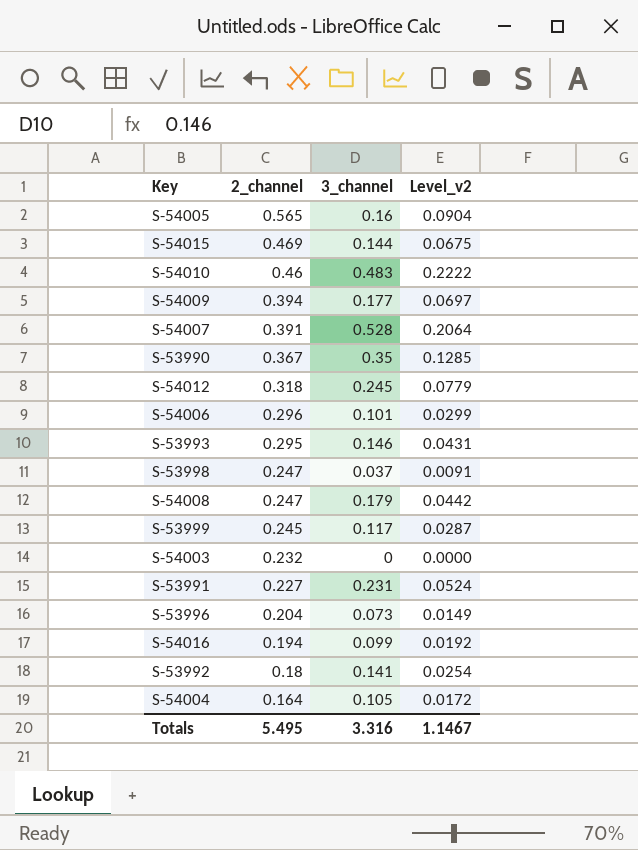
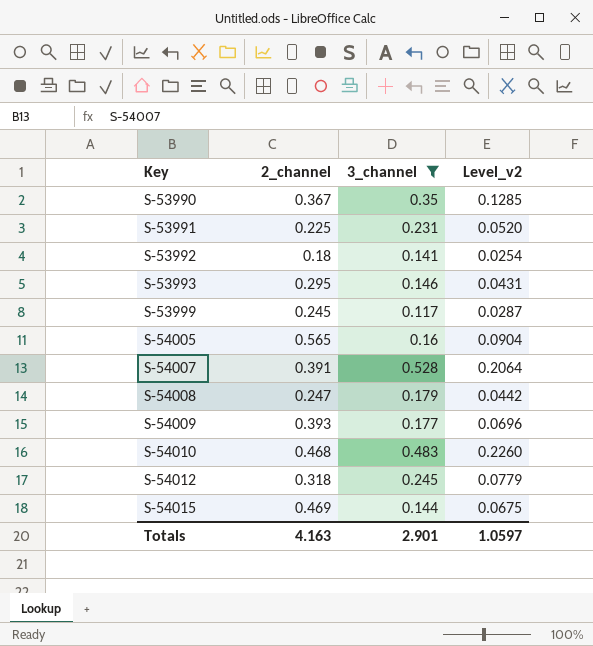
filter: none -> 3_channel >= 0.117
row order: 2_channel descending -> Key ascending
S-53991 | 2_channel: 0.227 -> 0.225
S-53991 | Level_v2: 0.0524 -> 0.0520
S-54009 | 2_channel: 0.394 -> 0.393
S-54009 | Level_v2: 0.0697 -> 0.0696
S-54010 | 2_channel: 0.46 -> 0.468
S-54010 | Level_v2: 0.2222 -> 0.2260
Totals | 2_channel: 5.495 -> 4.163
Totals | 3_channel: 3.316 -> 2.901
Totals | Level_v2: 1.1467 -> 1.0597

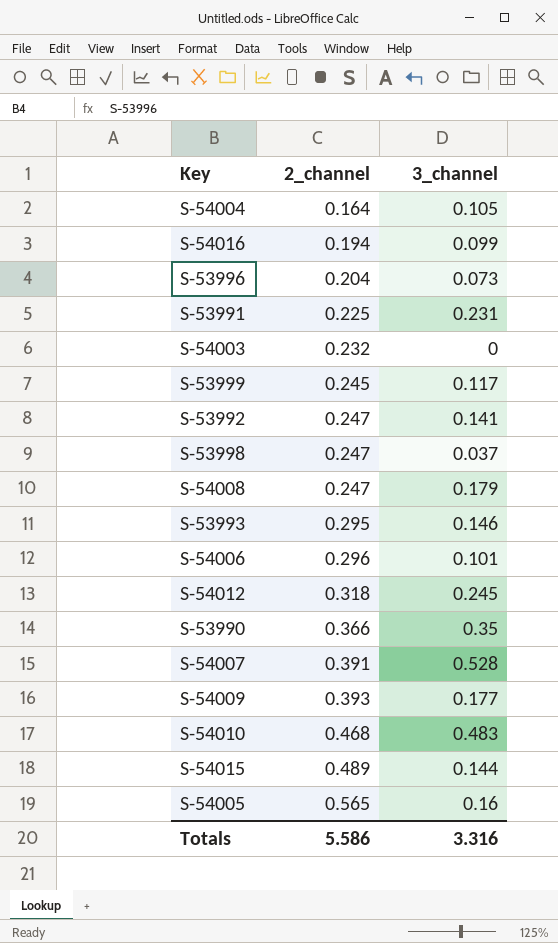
filter: 3_channel >= 0.117 -> none
row order: Key ascending -> 2_channel ascending
column Level_v2 | formula: [2_channel] * [3_channel] -> none
S-53992 | 2_channel: 0.18 -> 0.247
S-53990 | 2_channel: 0.367 -> 0.366
S-54015 | 2_channel: 0.469 -> 0.489
Totals | 2_channel: 4.163 -> 5.586
Totals | 3_channel: 2.901 -> 3.316

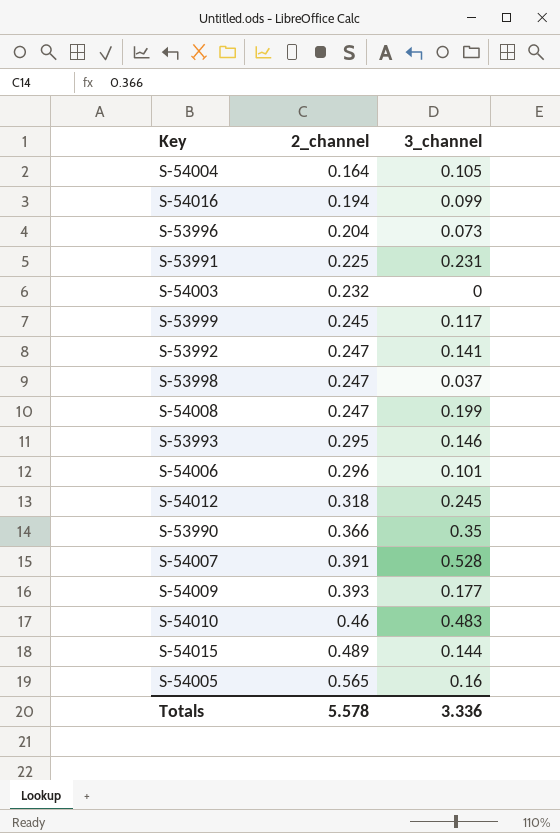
S-54008 | 3_channel: 0.179 -> 0.199
S-54010 | 2_channel: 0.468 -> 0.46
Totals | 2_channel: 5.586 -> 5.578
Totals | 3_channel: 3.316 -> 3.336

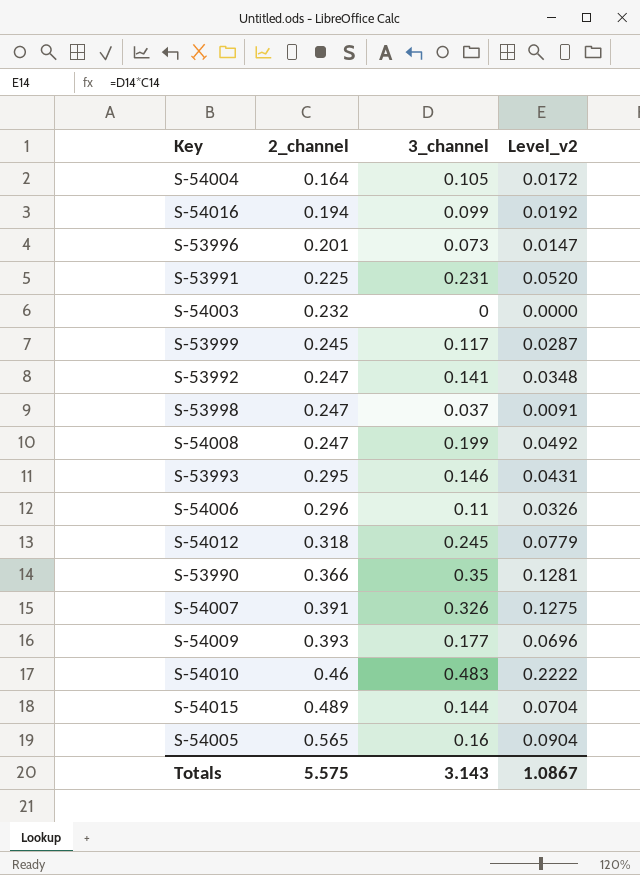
column Level_v2 | formula: none -> [2_channel] * [3_channel]
S-53996 | 2_channel: 0.204 -> 0.201
S-54006 | 3_channel: 0.101 -> 0.11
S-54007 | 3_channel: 0.528 -> 0.326
Totals | 2_channel: 5.578 -> 5.575
Totals | 3_channel: 3.336 -> 3.143

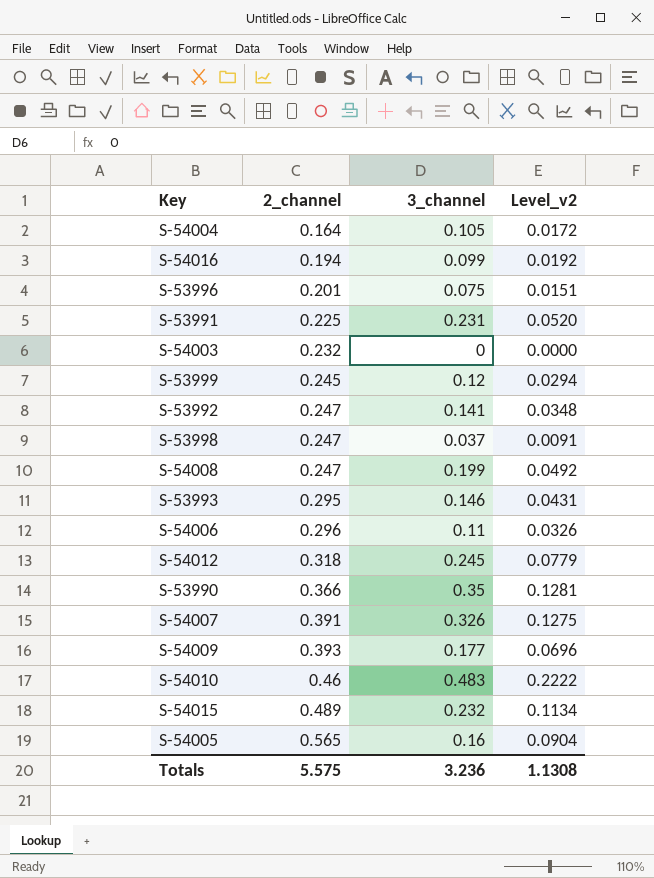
S-53996 | 3_channel: 0.073 -> 0.075
S-53996 | Level_v2: 0.0147 -> 0.0151
S-53999 | 3_channel: 0.117 -> 0.12
S-53999 | Level_v2: 0.0287 -> 0.0294
S-54015 | 3_channel: 0.144 -> 0.232
S-54015 | Level_v2: 0.0704 -> 0.1134
Totals | 3_channel: 3.143 -> 3.236
Totals | Level_v2: 1.0867 -> 1.1308

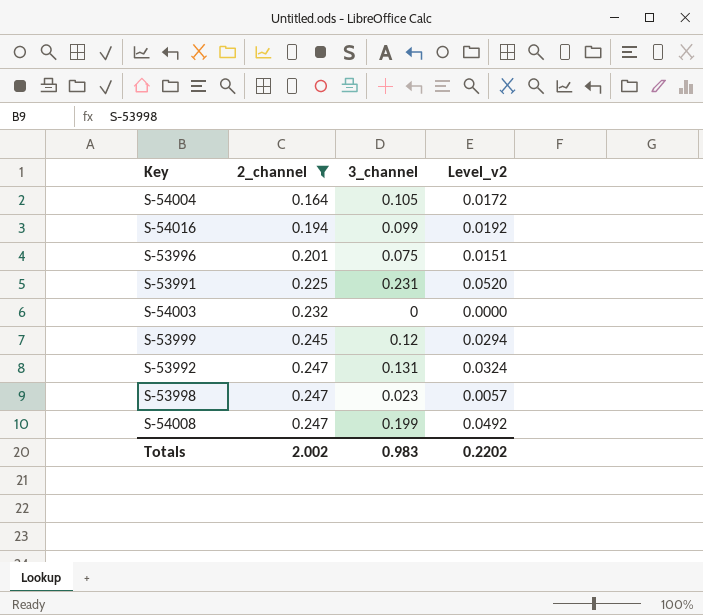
filter: none -> 2_channel <= 0.247
S-53992 | 3_channel: 0.141 -> 0.131
S-53992 | Level_v2: 0.0348 -> 0.0324
S-53998 | 3_channel: 0.037 -> 0.023
S-53998 | Level_v2: 0.0091 -> 0.0057
Totals | 2_channel: 5.575 -> 2.002
Totals | 3_channel: 3.236 -> 0.983
Totals | Level_v2: 1.1308 -> 0.2202

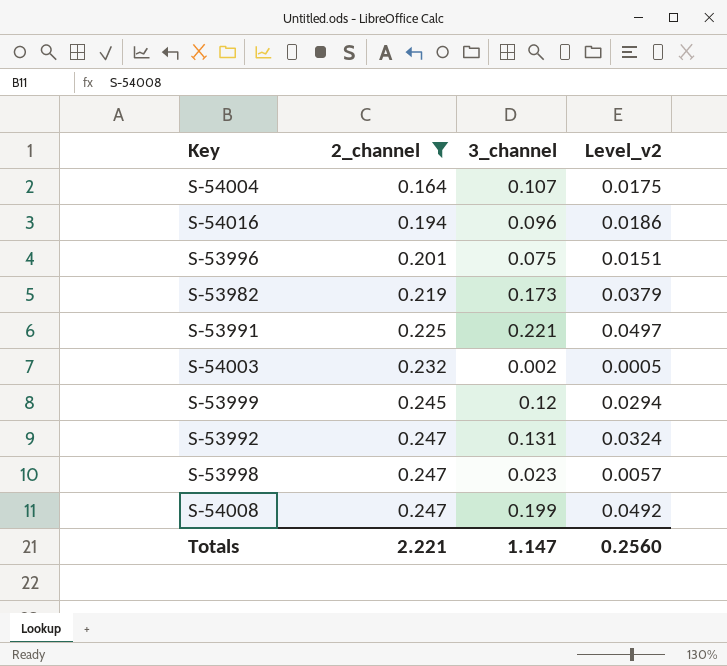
S-54004 | 3_channel: 0.105 -> 0.107
S-54004 | Level_v2: 0.0172 -> 0.0175
S-54016 | 3_channel: 0.099 -> 0.096
S-54016 | Level_v2: 0.0192 -> 0.0186
row S-53982: none -> 0.219 | 0.173 | 0.0379
S-53991 | 3_channel: 0.231 -> 0.221
S-53991 | Level_v2: 0.0520 -> 0.0497
S-54003 | 3_channel: 0 -> 0.002
S-54003 | Level_v2: 0.0000 -> 0.0005
Totals | 2_channel: 2.002 -> 2.221
Totals | 3_channel: 0.983 -> 1.147
Totals | Level_v2: 0.2202 -> 0.2560

